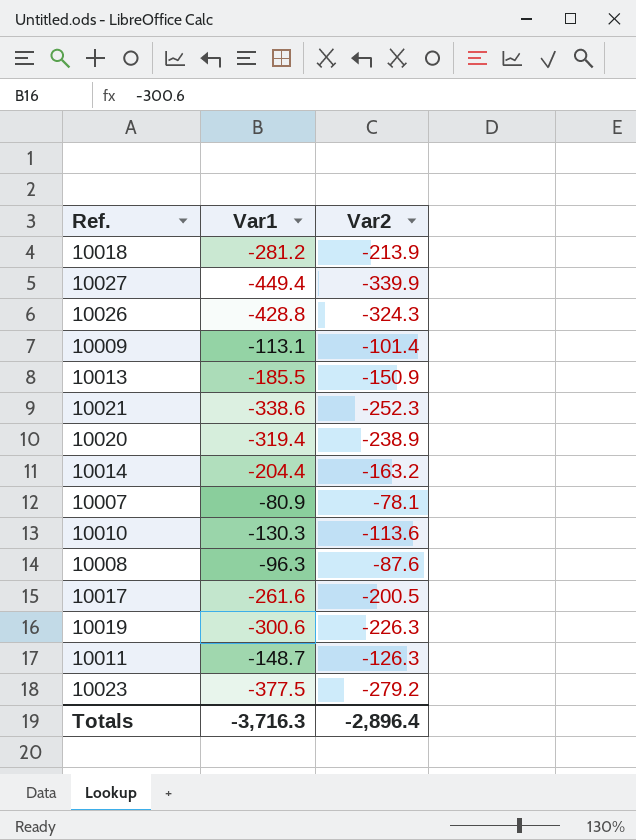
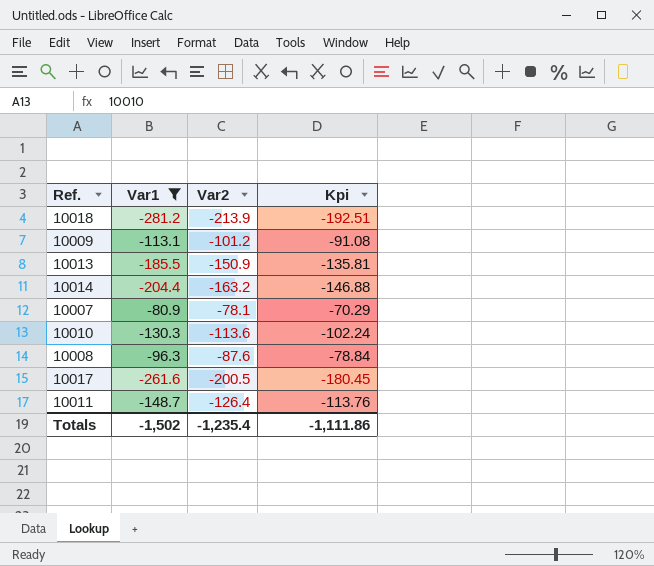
filter: none -> Var1 >= -281.2
column Kpi | formula: none -> [Var2] * 0.9
10009 | Var2: -101.4 -> -101.2
10011 | Var2: -126.3 -> -126.4
Totals | Var1: -3,716.3 -> -1,502
Totals | Var2: -2,896.4 -> -1,235.4

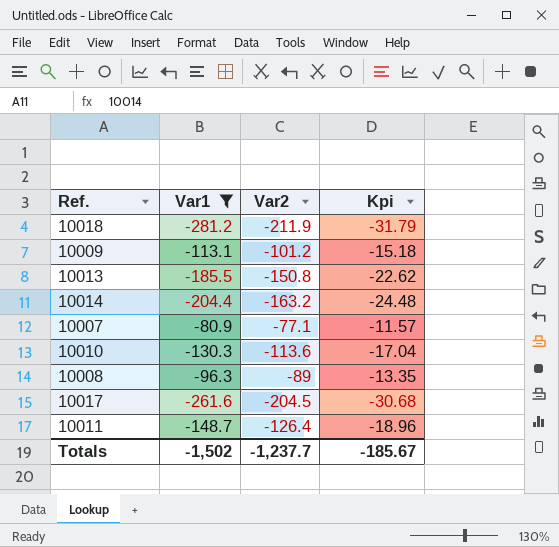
column Kpi | formula: [Var2] * 0.9 -> [Var2] * 0.15
10018 | Var2: -213.9 -> -211.9
10013 | Var2: -150.9 -> -150.8
10007 | Var2: -78.1 -> -77.1
10008 | Var2: -87.6 -> -89
10017 | Var2: -200.5 -> -204.5
Totals | Var2: -1,235.4 -> -1,237.7
Totals | Kpi: -1,111.86 -> -185.67

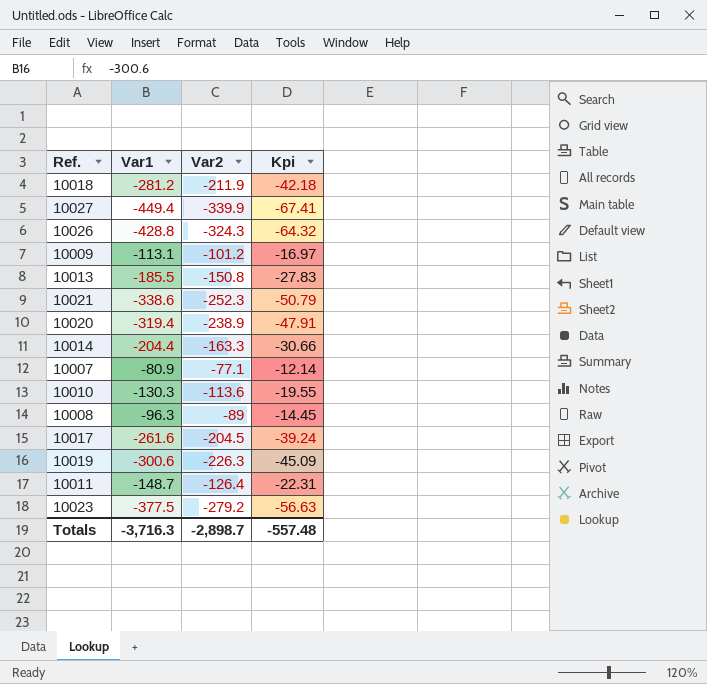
filter: Var1 >= -281.2 -> none
column Kpi | formula: [Var2] * 0.15 -> [Var1] * 0.15
10014 | Var2: -163.2 -> -163.3
Totals | Var1: -1,502 -> -3,716.3
Totals | Var2: -1,237.7 -> -2,898.7
Totals | Kpi: -185.67 -> -557.48

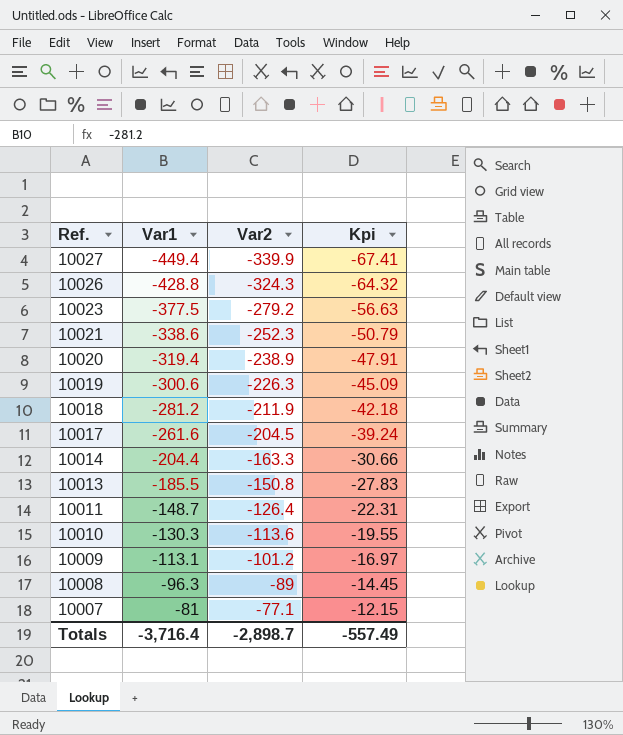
row order: none -> Ref. descending
10007 | Var1: -80.9 -> -81
10007 | Kpi: -12.14 -> -12.15
Totals | Var1: -3,716.3 -> -3,716.4
Totals | Kpi: -557.48 -> -557.49

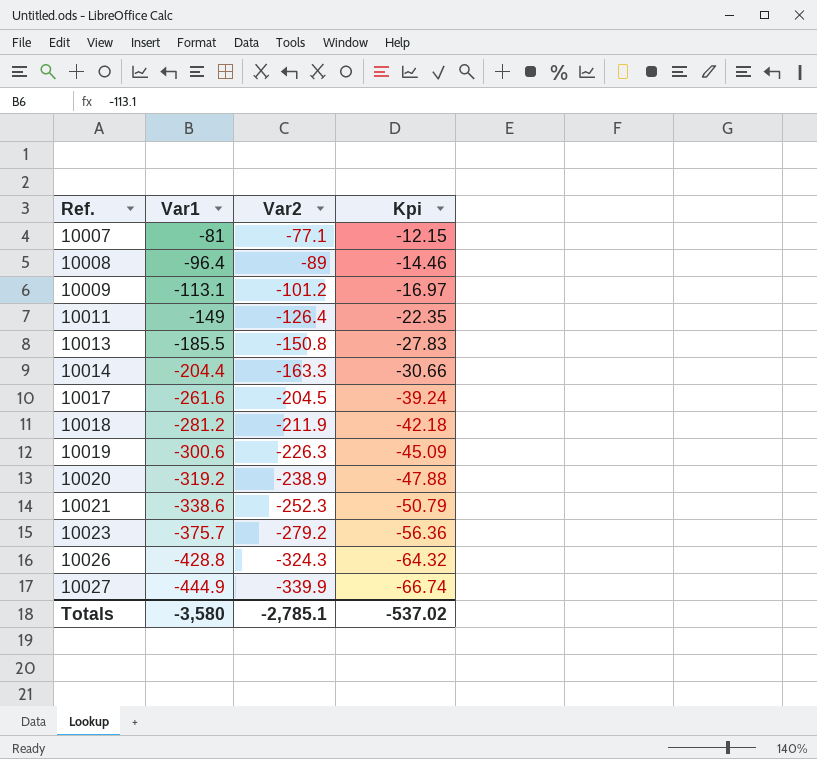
row order: Ref. descending -> Ref. ascending
row 10010: -130.3 | -113.6 | -19.55 -> none
10008 | Var1: -96.3 -> -96.4
10008 | Kpi: -14.45 -> -14.46
10011 | Var1: -148.7 -> -149
10011 | Kpi: -22.31 -> -22.35
10020 | Var1: -319.4 -> -319.2
10020 | Kpi: -47.91 -> -47.88
10023 | Var1: -377.5 -> -375.7
10023 | Kpi: -56.63 -> -56.36
10027 | Var1: -449.4 -> -444.9
10027 | Kpi: -67.41 -> -66.74
Totals | Var1: -3,716.4 -> -3,580
Totals | Var2: -2,898.7 -> -2,785.1
Totals | Kpi: -557.49 -> -537.02

